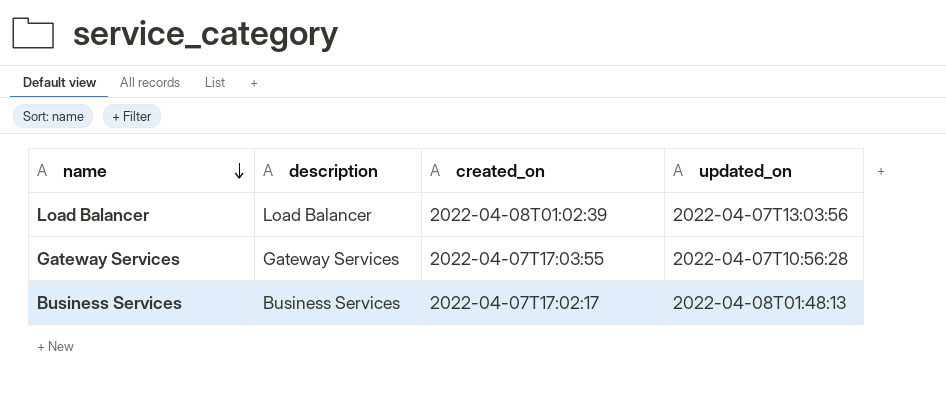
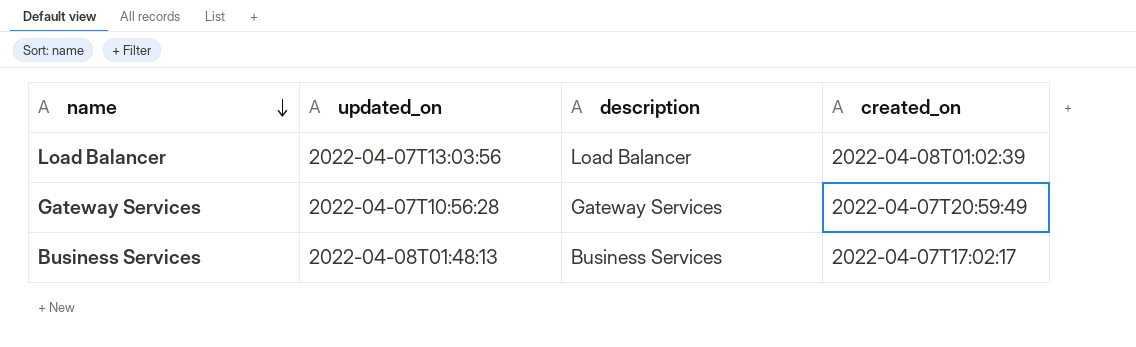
column updated_on | position: 4 -> 2
Gateway Services | created_on: 2022-04-07T17:03:55 -> 2022-04-07T20:59:49

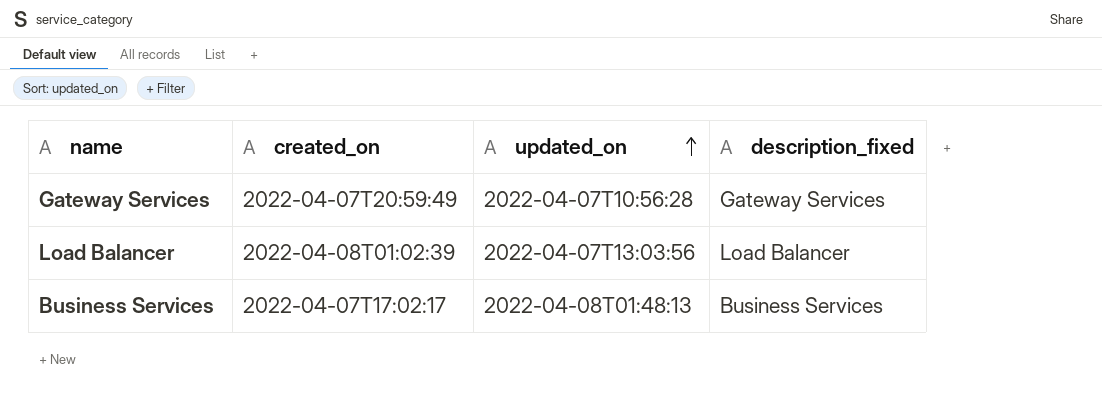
row order: name descending -> updated_on ascending
column created_on | position: 4 -> 2
column name: description -> description_fixed

